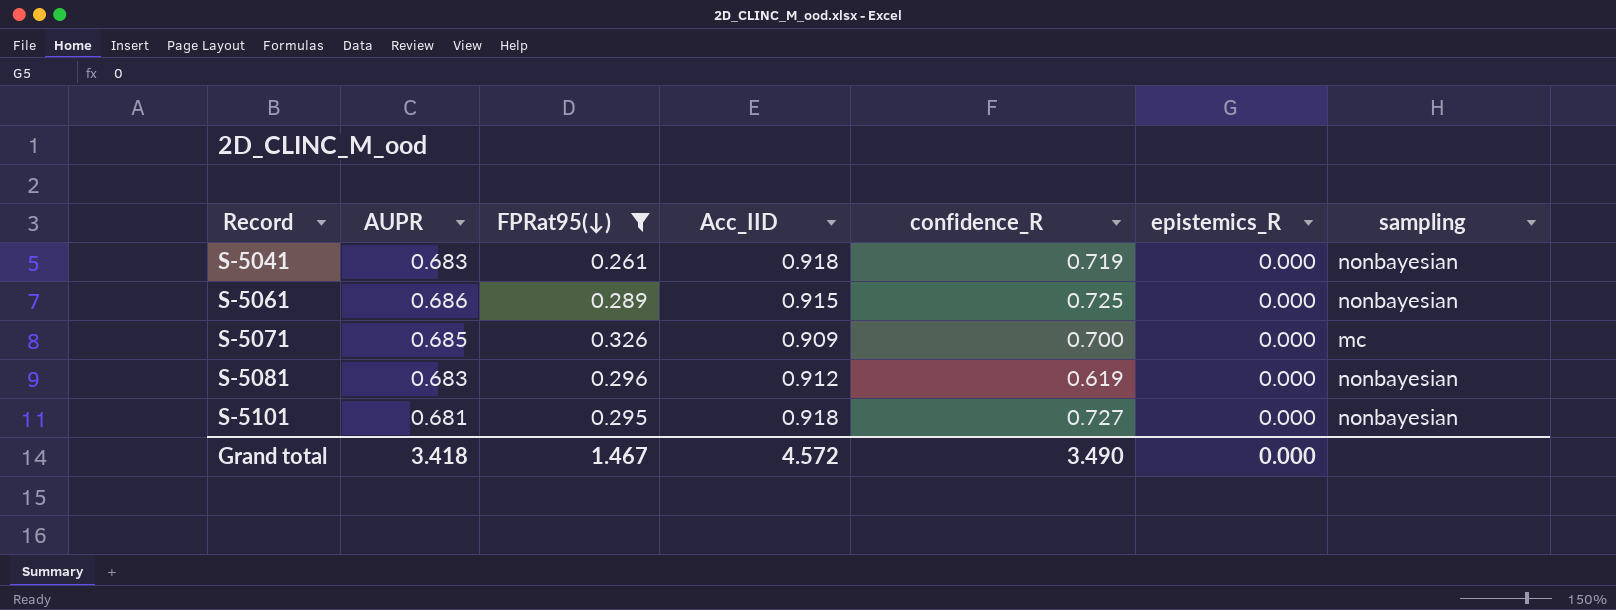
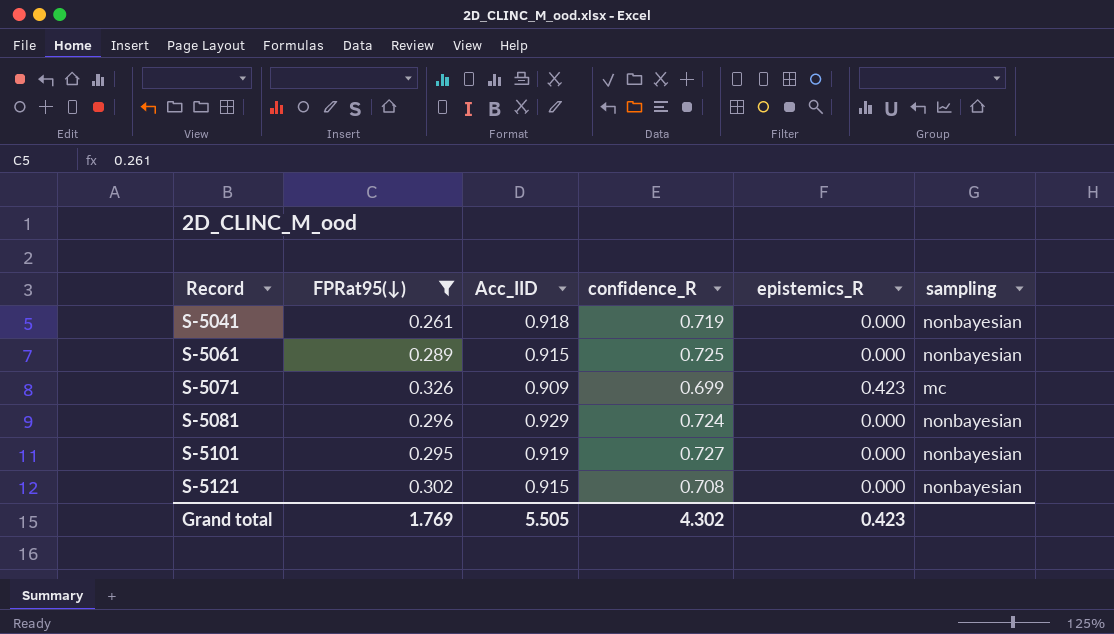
column AUPR | position: 2 -> none
S-5071 | confidence_R: 0.700 -> 0.699
S-5071 | epistemics_R: 0.000 -> 0.423
S-5081 | Acc_IID: 0.912 -> 0.929
S-5081 | confidence_R: 0.619 -> 0.724
S-5101 | Acc_IID: 0.918 -> 0.919
row S-5121: none -> 0.302 | 0.915 | 0.708 | 0.000 | nonbayesian
Grand total | FPRat95(↓): 1.467 -> 1.769
Grand total | Acc_IID: 4.572 -> 5.505
Grand total | confidence_R: 3.490 -> 4.302
Grand total | epistemics_R: 0.000 -> 0.423

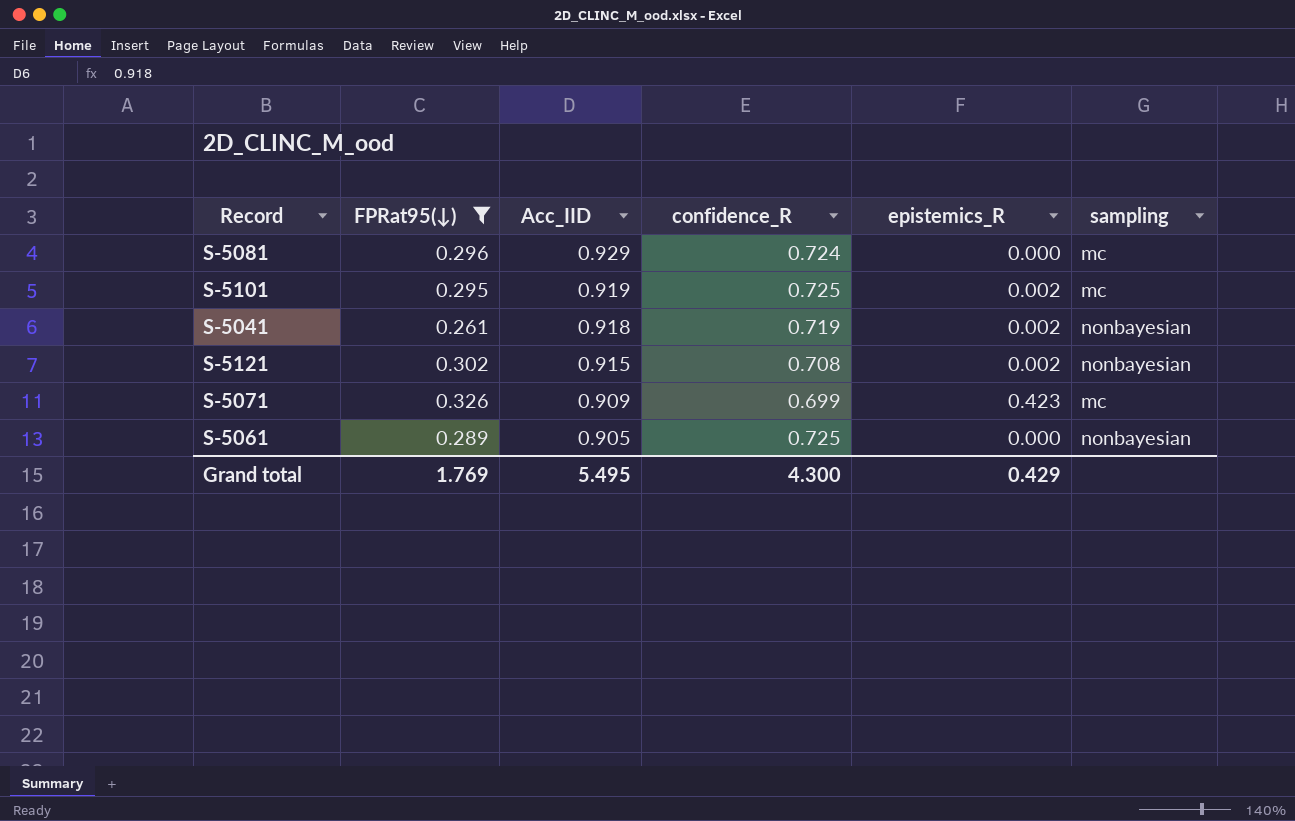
row order: Record ascending -> Acc_IID descending
S-5081 | sampling: nonbayesian -> mc
S-5101 | confidence_R: 0.727 -> 0.725
S-5101 | epistemics_R: 0.000 -> 0.002
S-5101 | sampling: nonbayesian -> mc
S-5041 | epistemics_R: 0.000 -> 0.002
S-5121 | epistemics_R: 0.000 -> 0.002
S-5061 | Acc_IID: 0.915 -> 0.905
Grand total | Acc_IID: 5.505 -> 5.495
Grand total | confidence_R: 4.302 -> 4.300
Grand total | epistemics_R: 0.423 -> 0.429

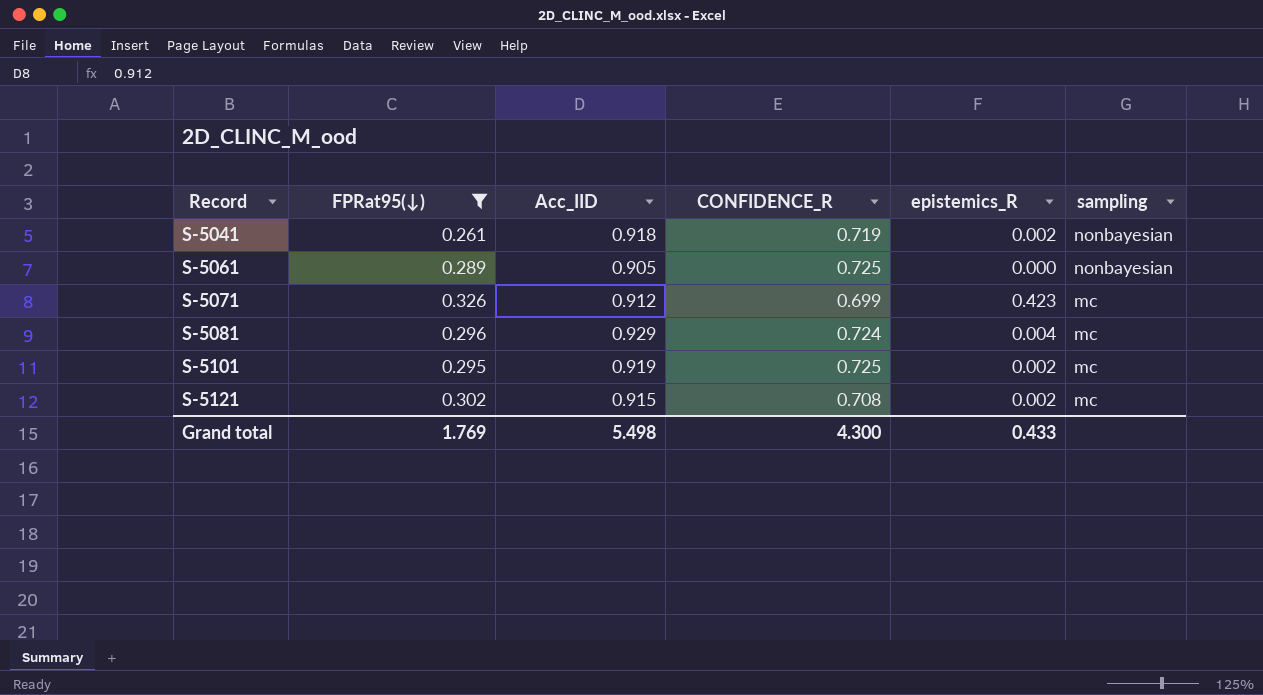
row order: Acc_IID descending -> Record ascending
column name: confidence_R -> CONFIDENCE_R
S-5071 | Acc_IID: 0.909 -> 0.912
S-5081 | epistemics_R: 0.000 -> 0.004
S-5121 | sampling: nonbayesian -> mc
Grand total | Acc_IID: 5.495 -> 5.498
Grand total | epistemics_R: 0.429 -> 0.433

